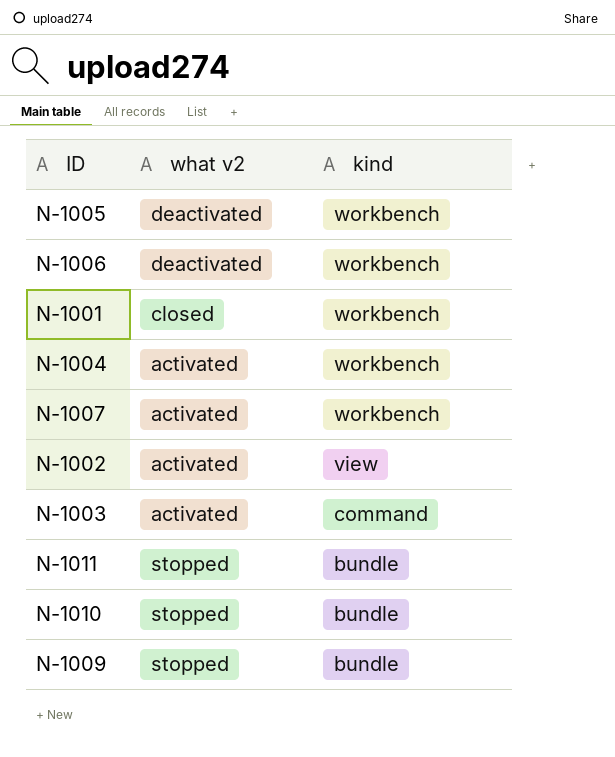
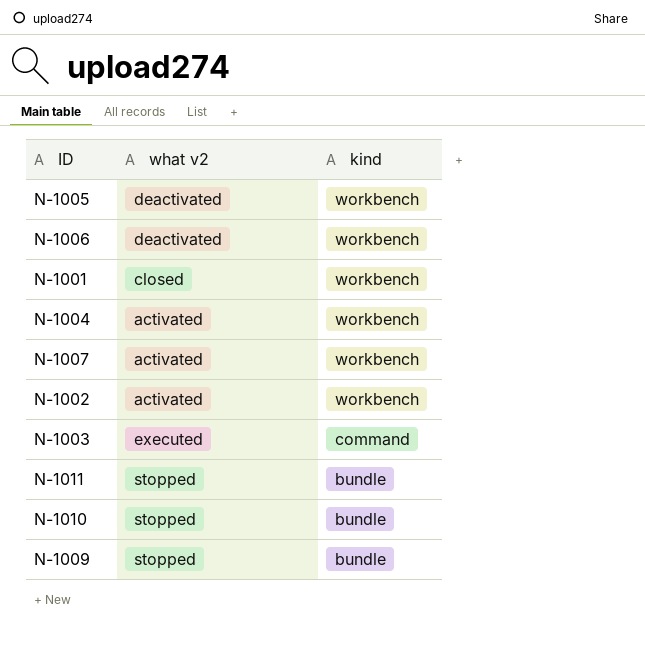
N-1002 | kind: view -> workbench
N-1003 | what v2: activated -> executed

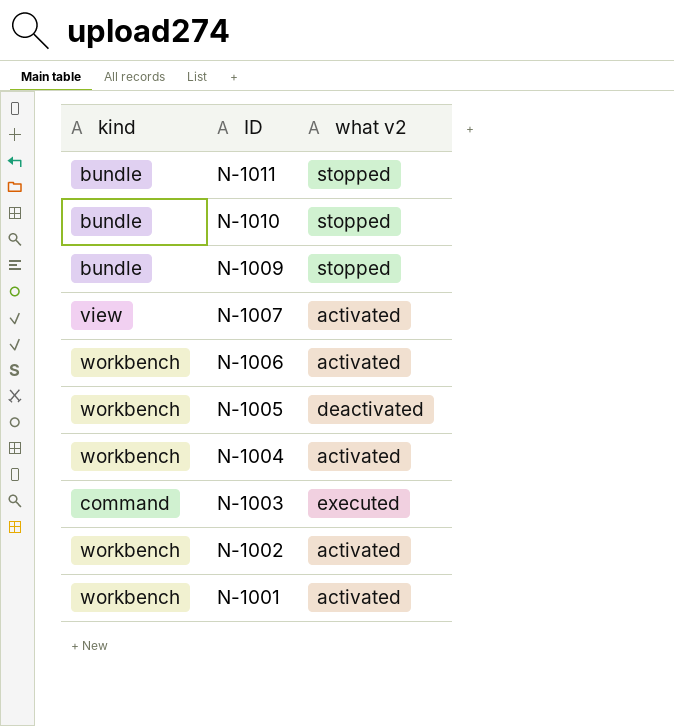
row order: kind descending -> ID descending
column kind | position: 3 -> 1
N-1007 | kind: workbench -> view
N-1006 | what v2: deactivated -> activated
N-1001 | what v2: closed -> activated

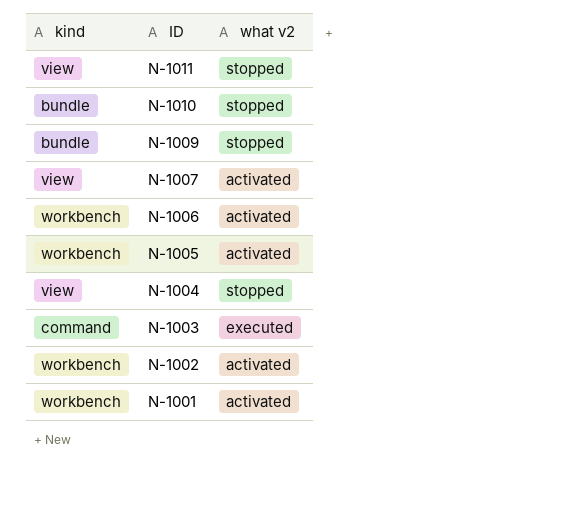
N-1011 | kind: bundle -> view
N-1005 | what v2: deactivated -> activated
N-1004 | kind: workbench -> view
N-1004 | what v2: activated -> stopped

